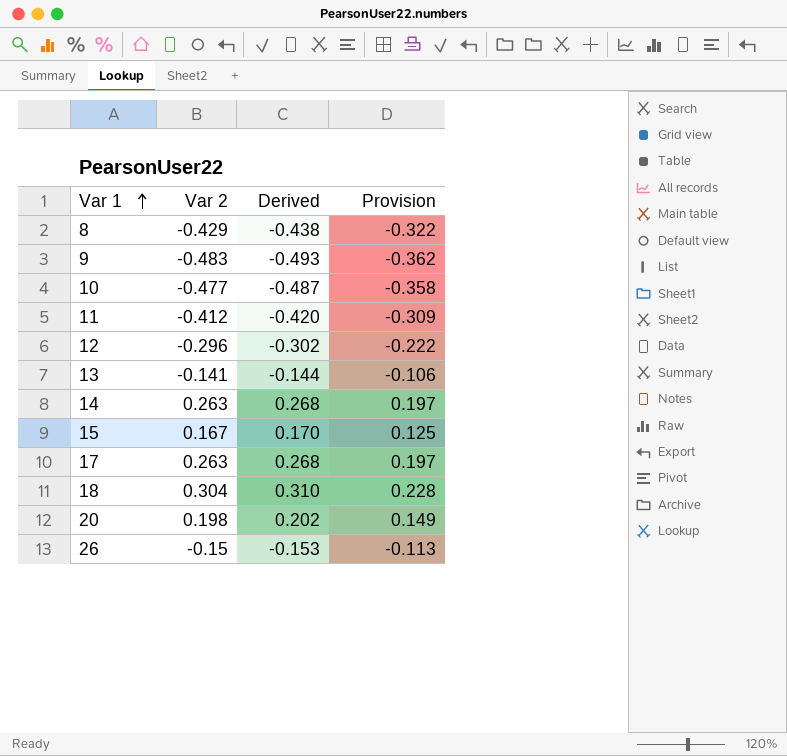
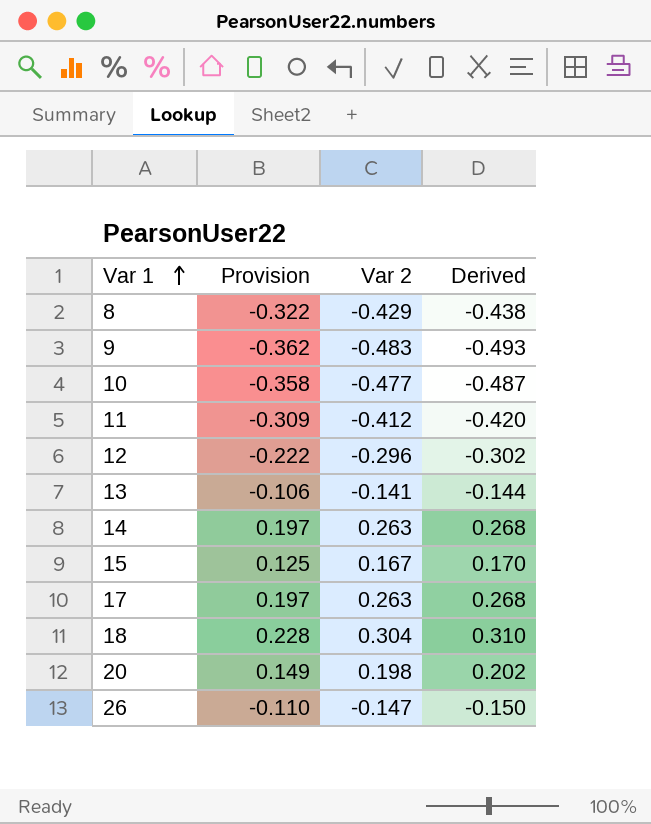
column Provision | position: 4 -> 2
26 | Provision: -0.113 -> -0.110
26 | Var 2: -0.15 -> -0.147
26 | Derived: -0.153 -> -0.150

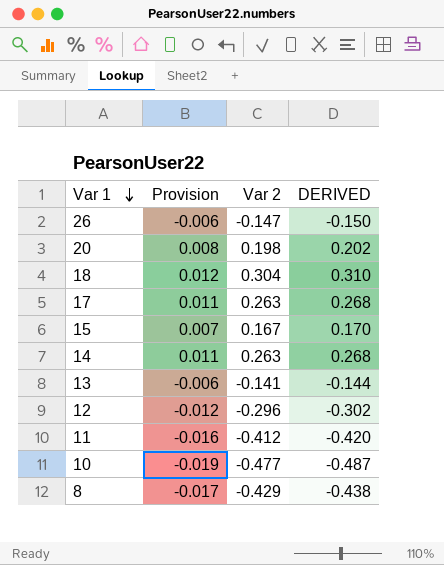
row order: Var 1 ascending -> Var 1 descending
column Provision | formula: [Var 2] * 0.75 -> [Var 2] * 0.04
column name: Derived -> DERIVED
row 9: -0.362 | -0.483 | -0.493 -> none

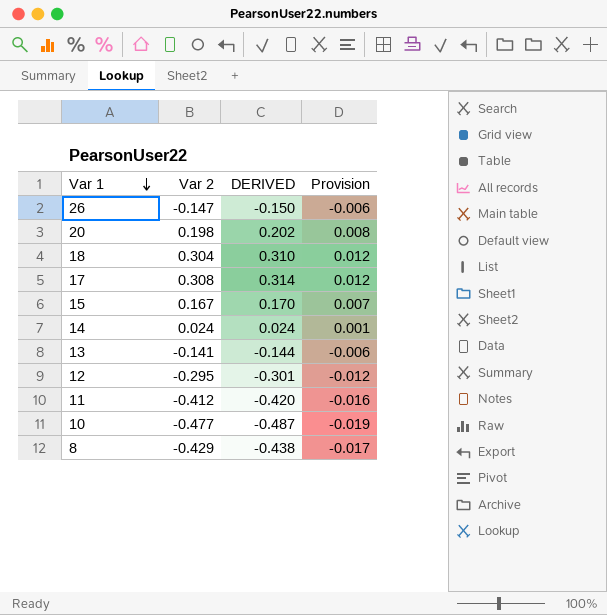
column Provision | position: 2 -> 4
17 | Var 2: 0.263 -> 0.308
17 | DERIVED: 0.268 -> 0.314
17 | Provision: 0.011 -> 0.012
14 | Var 2: 0.263 -> 0.024
14 | DERIVED: 0.268 -> 0.024
14 | Provision: 0.011 -> 0.001
12 | Var 2: -0.296 -> -0.295
12 | DERIVED: -0.302 -> -0.301

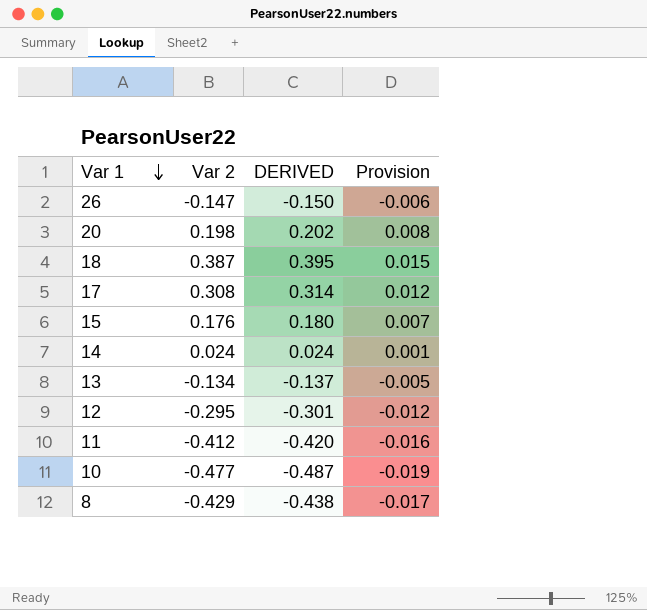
18 | Var 2: 0.304 -> 0.387
18 | DERIVED: 0.310 -> 0.395
18 | Provision: 0.012 -> 0.015
15 | Var 2: 0.167 -> 0.176
15 | DERIVED: 0.170 -> 0.180
13 | Var 2: -0.141 -> -0.134
13 | DERIVED: -0.144 -> -0.137
13 | Provision: -0.006 -> -0.005

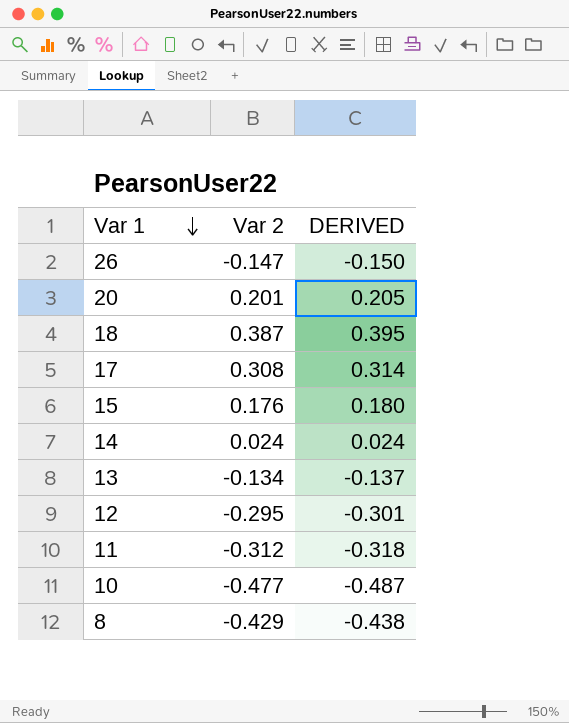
column Provision | formula: [Var 2] * 0.04 -> none
20 | Var 2: 0.198 -> 0.201
20 | DERIVED: 0.202 -> 0.205
11 | Var 2: -0.412 -> -0.312
11 | DERIVED: -0.420 -> -0.318

